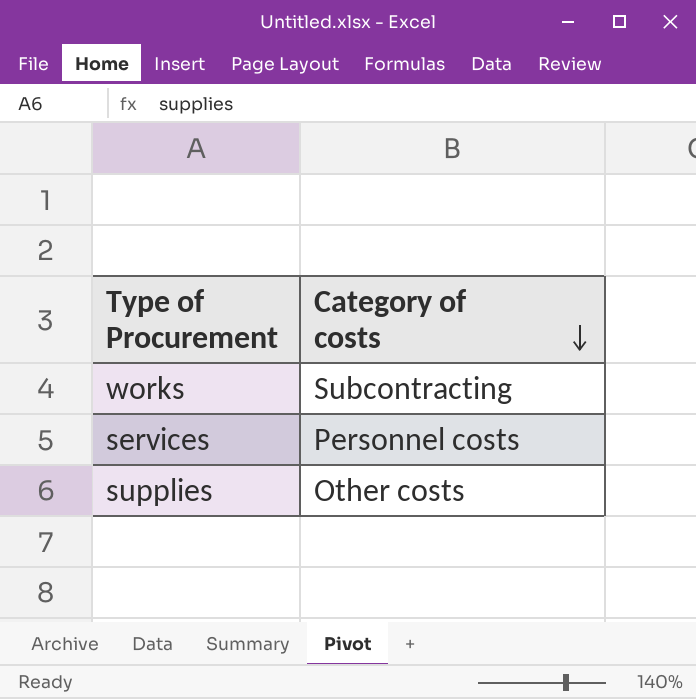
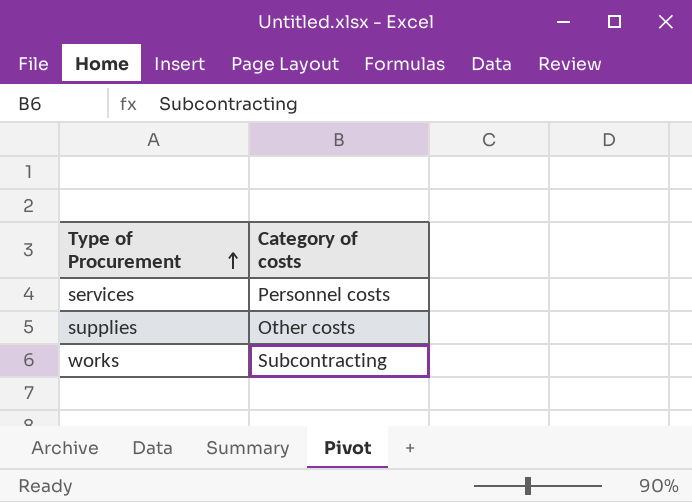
row order: Category of costs descending -> Type of Procurement ascending

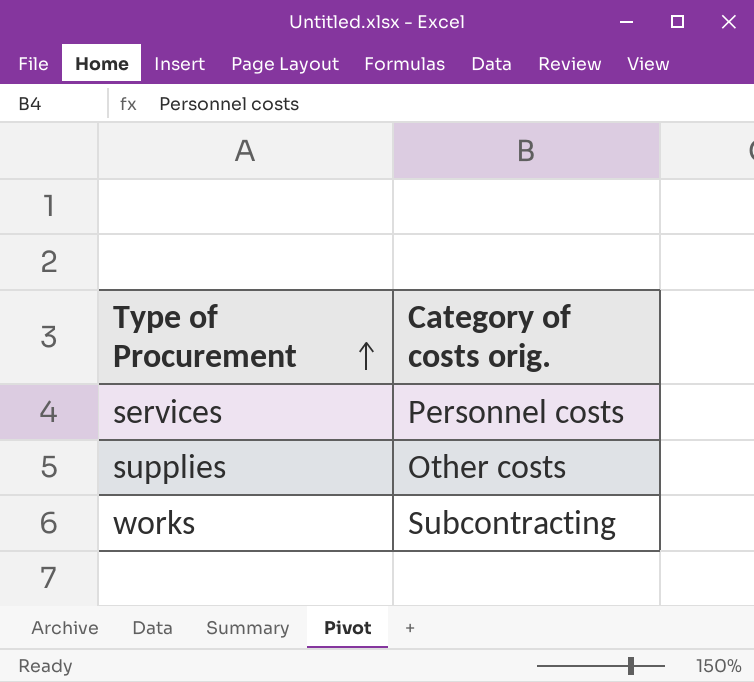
column name: Category of costs -> Category of costs orig.

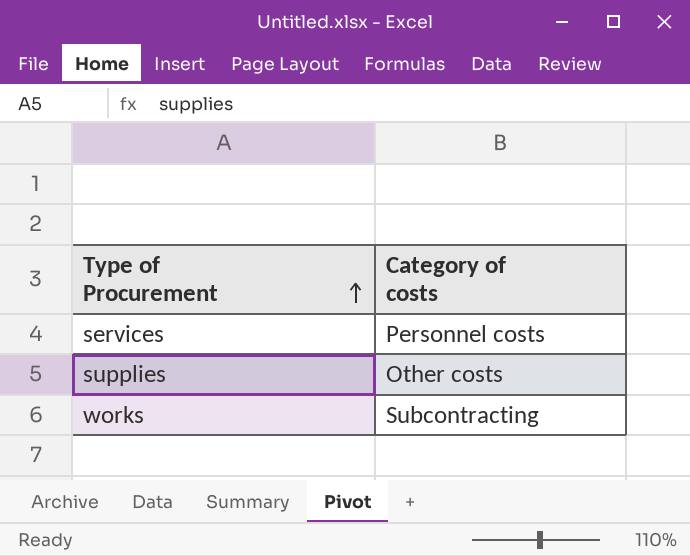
column name: Category of costs orig. -> Category of costs

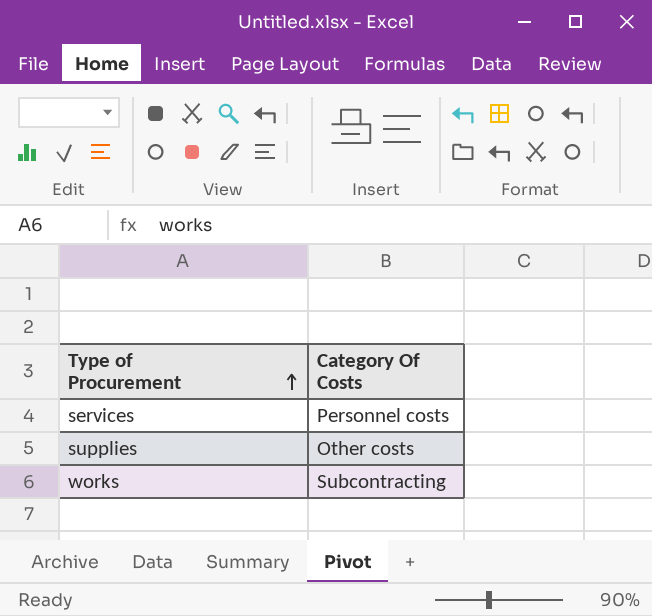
column name: Category of costs -> Category Of Costs

